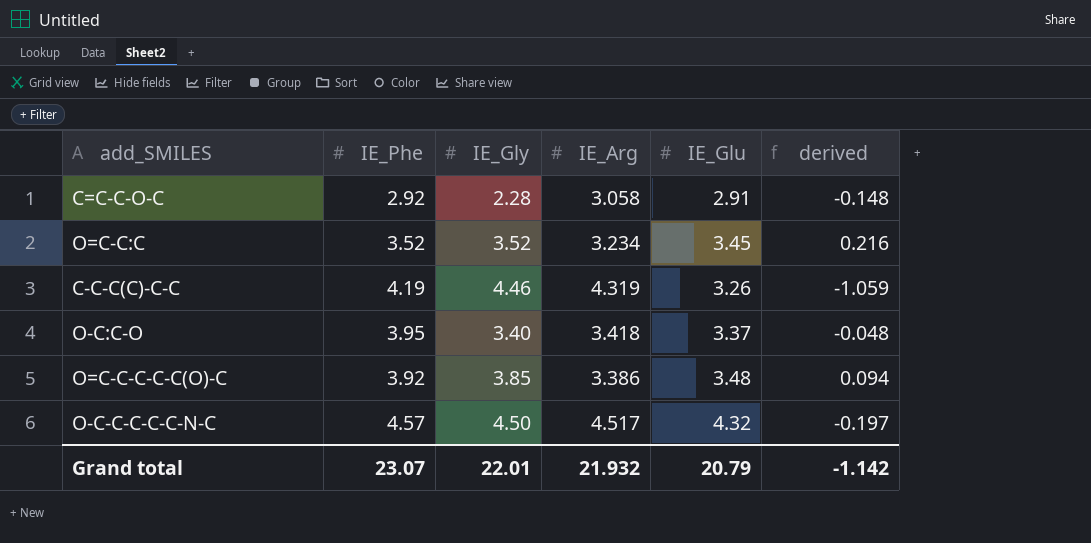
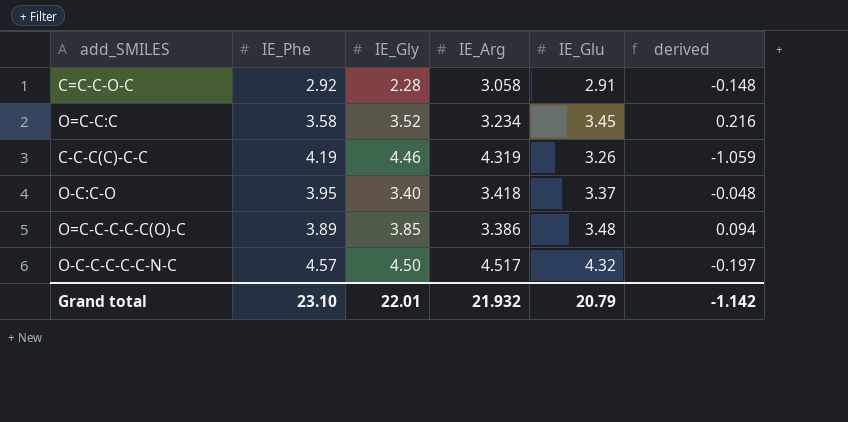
O=C-C:C | IE_Phe: 3.52 -> 3.58
O=C-C-C-C-C(O)-C | IE_Phe: 3.92 -> 3.89
Grand total | IE_Phe: 23.07 -> 23.10

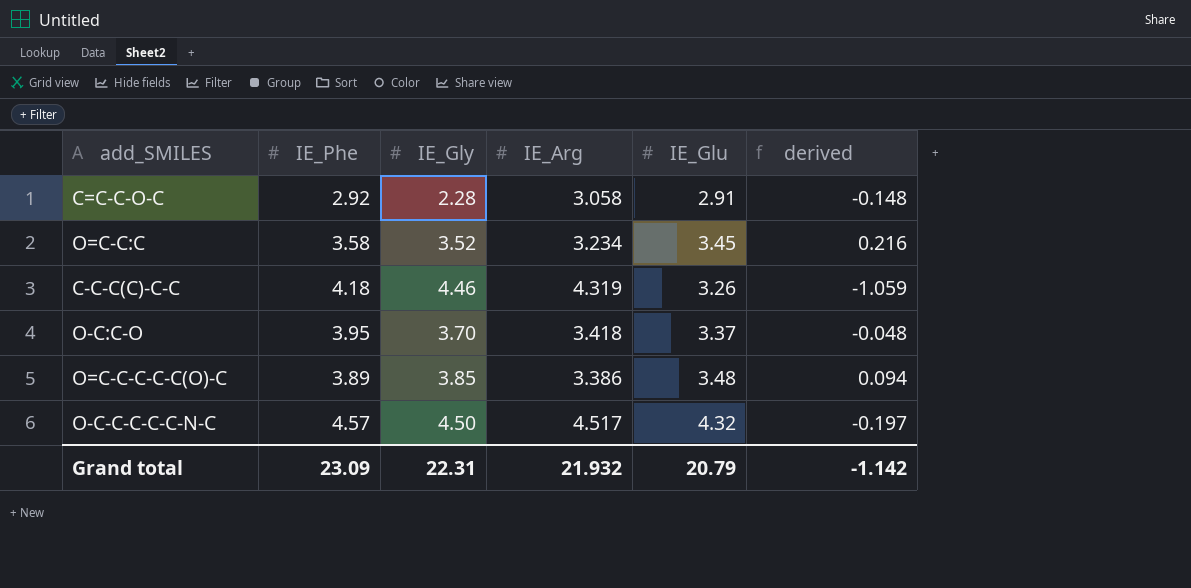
C-C-C(C)-C-C | IE_Phe: 4.19 -> 4.18
O-C:C-O | IE_Gly: 3.40 -> 3.70
Grand total | IE_Phe: 23.10 -> 23.09
Grand total | IE_Gly: 22.01 -> 22.31

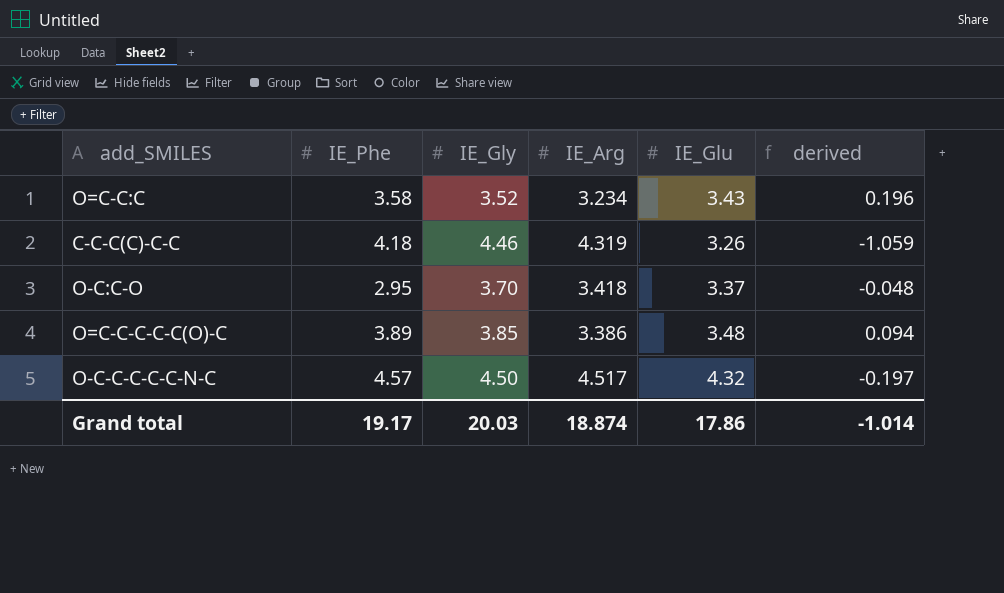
row C=C-C-O-C: 2.92 | 2.28 | 3.058 | 2.91 | -0.148 -> none
O=C-C:C | IE_Glu: 3.45 -> 3.43
O=C-C:C | derived: 0.216 -> 0.196
O-C:C-O | IE_Phe: 3.95 -> 2.95
Grand total | IE_Phe: 23.09 -> 19.17
Grand total | IE_Gly: 22.31 -> 20.03
Grand total | IE_Arg: 21.932 -> 18.874
Grand total | IE_Glu: 20.79 -> 17.86
Grand total | derived: -1.142 -> -1.014

